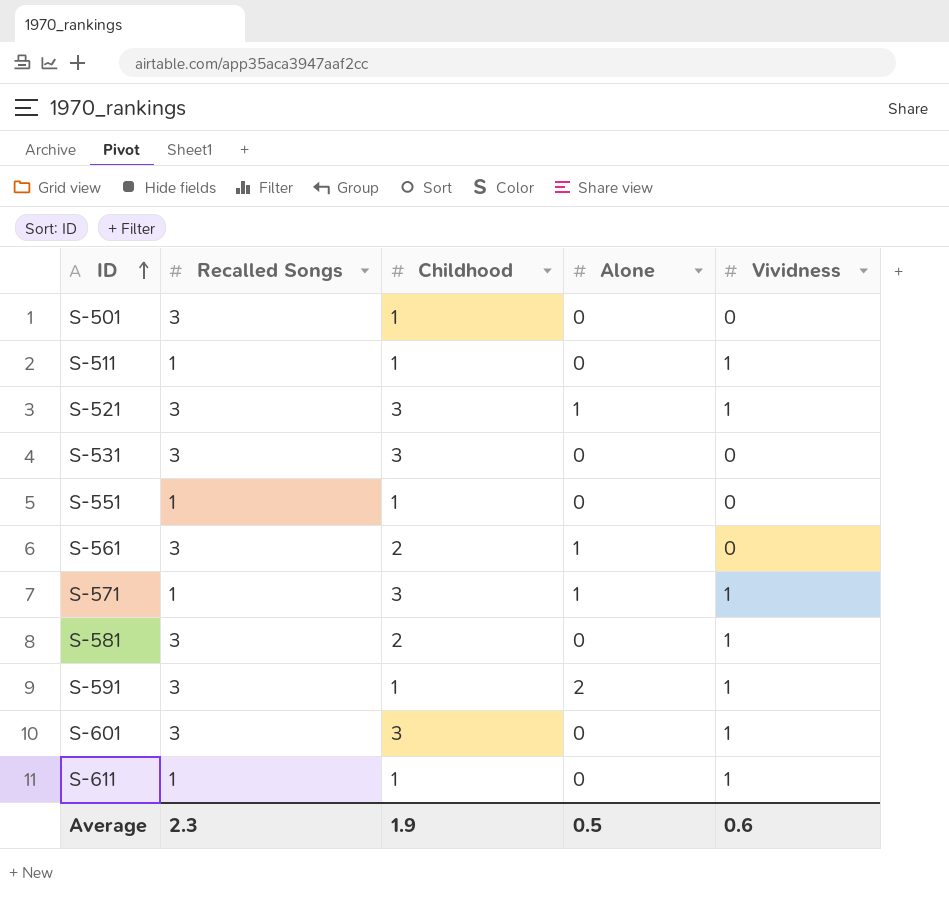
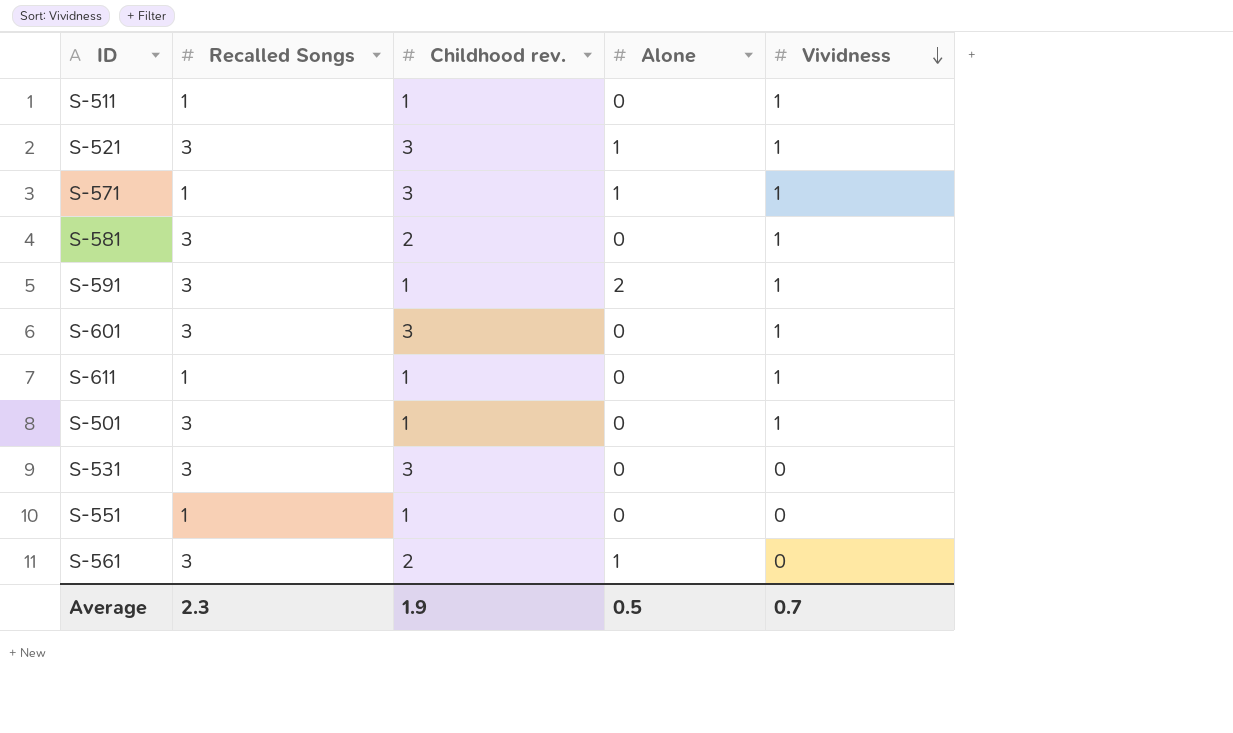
row order: ID ascending -> Vividness descending
column name: Childhood -> Childhood rev.
S-501 | Vividness: 0 -> 1
Average | Vividness: 0.6 -> 0.7

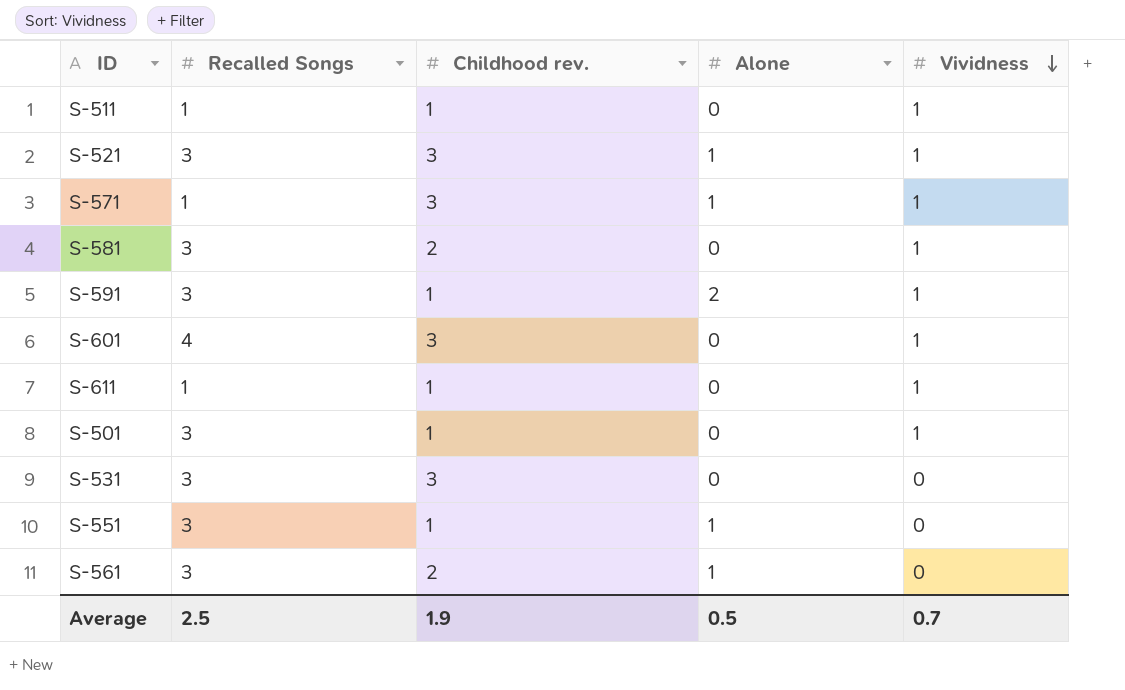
S-601 | Recalled Songs: 3 -> 4
S-551 | Recalled Songs: 1 -> 3
S-551 | Alone: 0 -> 1
Average | Recalled Songs: 2.3 -> 2.5

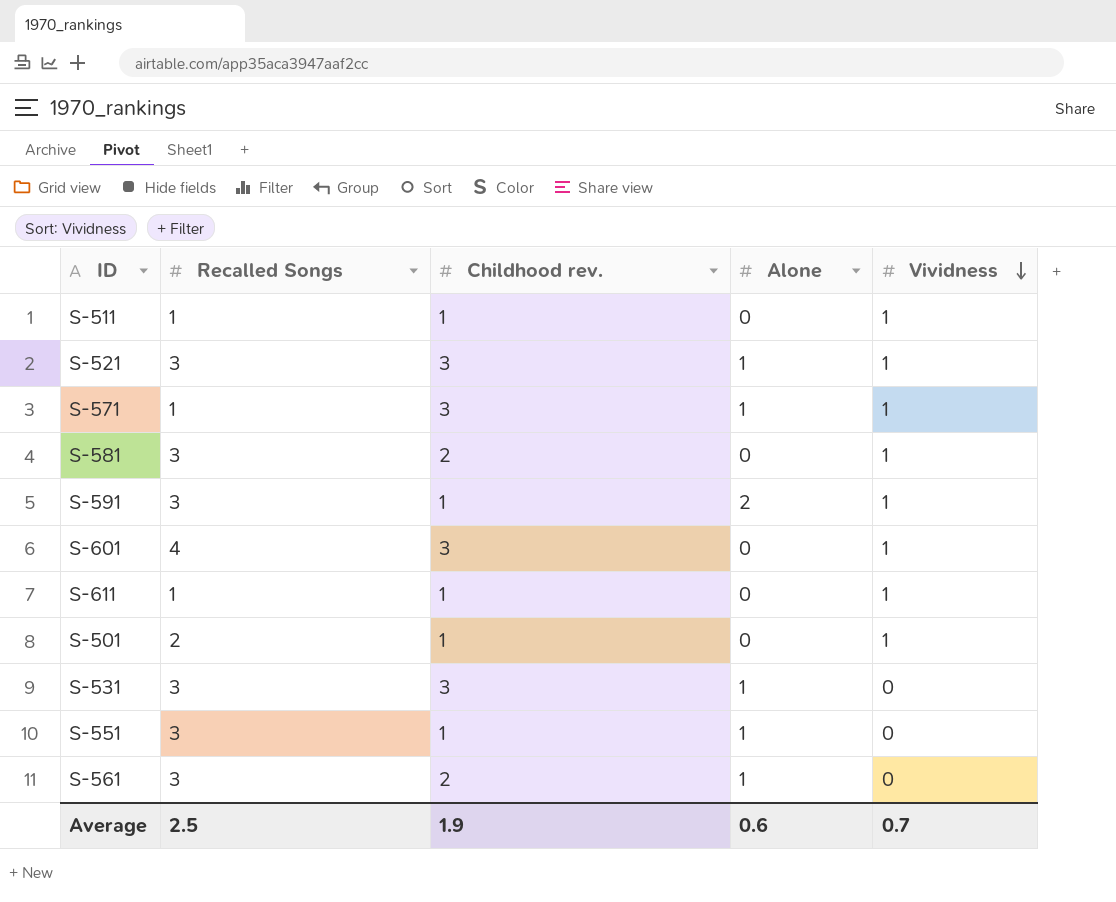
S-501 | Recalled Songs: 3 -> 2
S-531 | Alone: 0 -> 1
Average | Alone: 0.5 -> 0.6

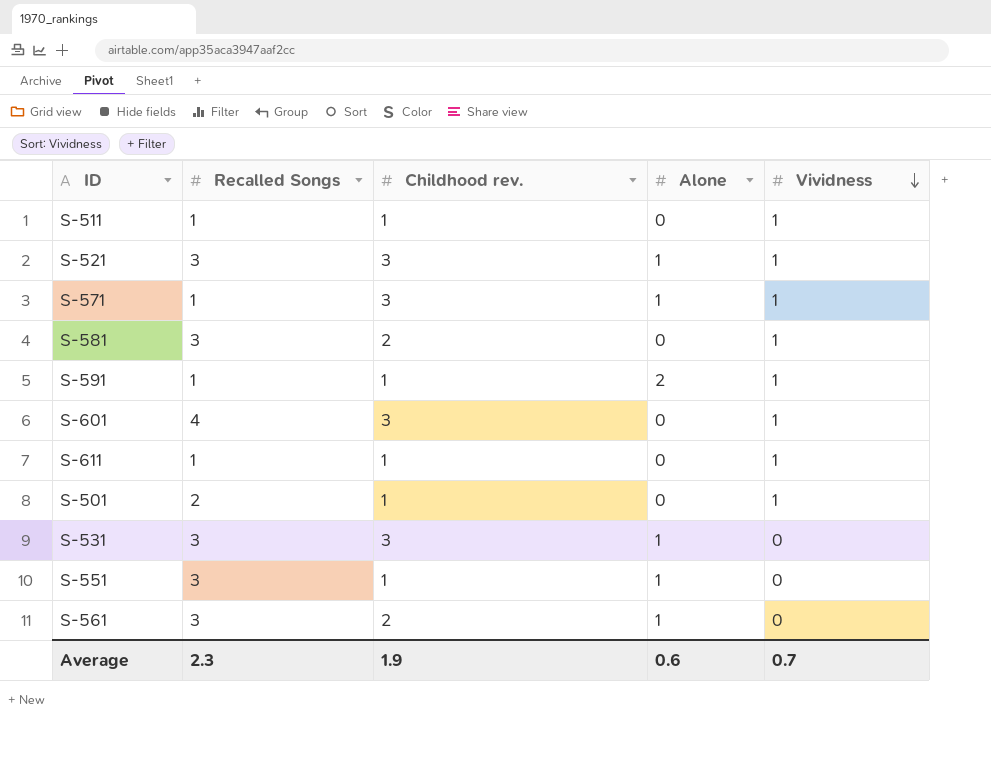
S-591 | Recalled Songs: 3 -> 1
Average | Recalled Songs: 2.5 -> 2.3

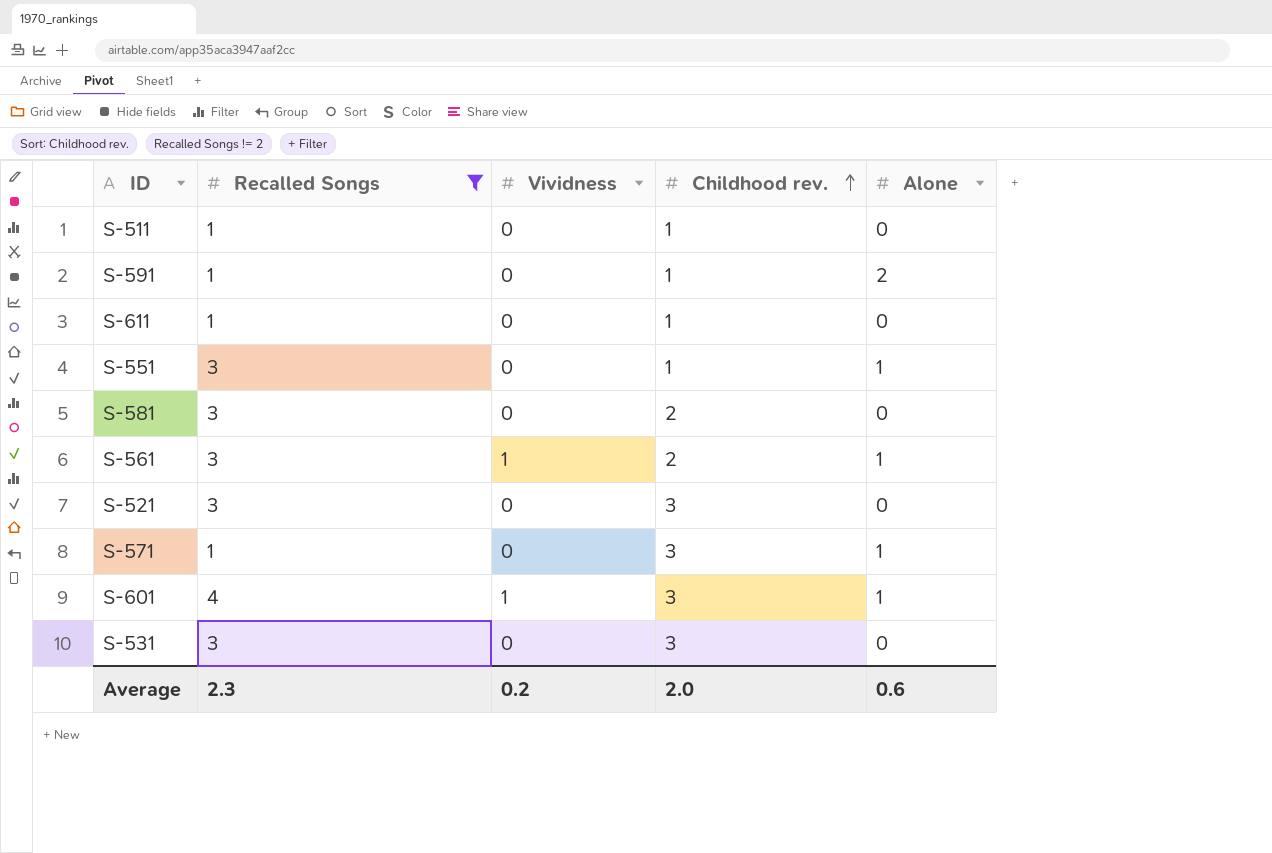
filter: none -> Recalled Songs != 2
row order: Vividness descending -> Childhood rev. ascending
column Vividness | position: 5 -> 3
S-511 | Vividness: 1 -> 0
S-591 | Vividness: 1 -> 0
S-611 | Vividness: 1 -> 0
S-581 | Vividness: 1 -> 0
S-561 | Vividness: 0 -> 1
S-521 | Vividness: 1 -> 0
S-521 | Alone: 1 -> 0
S-571 | Vividness: 1 -> 0
S-601 | Alone: 0 -> 1
S-531 | Alone: 1 -> 0
Average | Vividness: 0.7 -> 0.2
Average | Childhood rev.: 1.9 -> 2.0

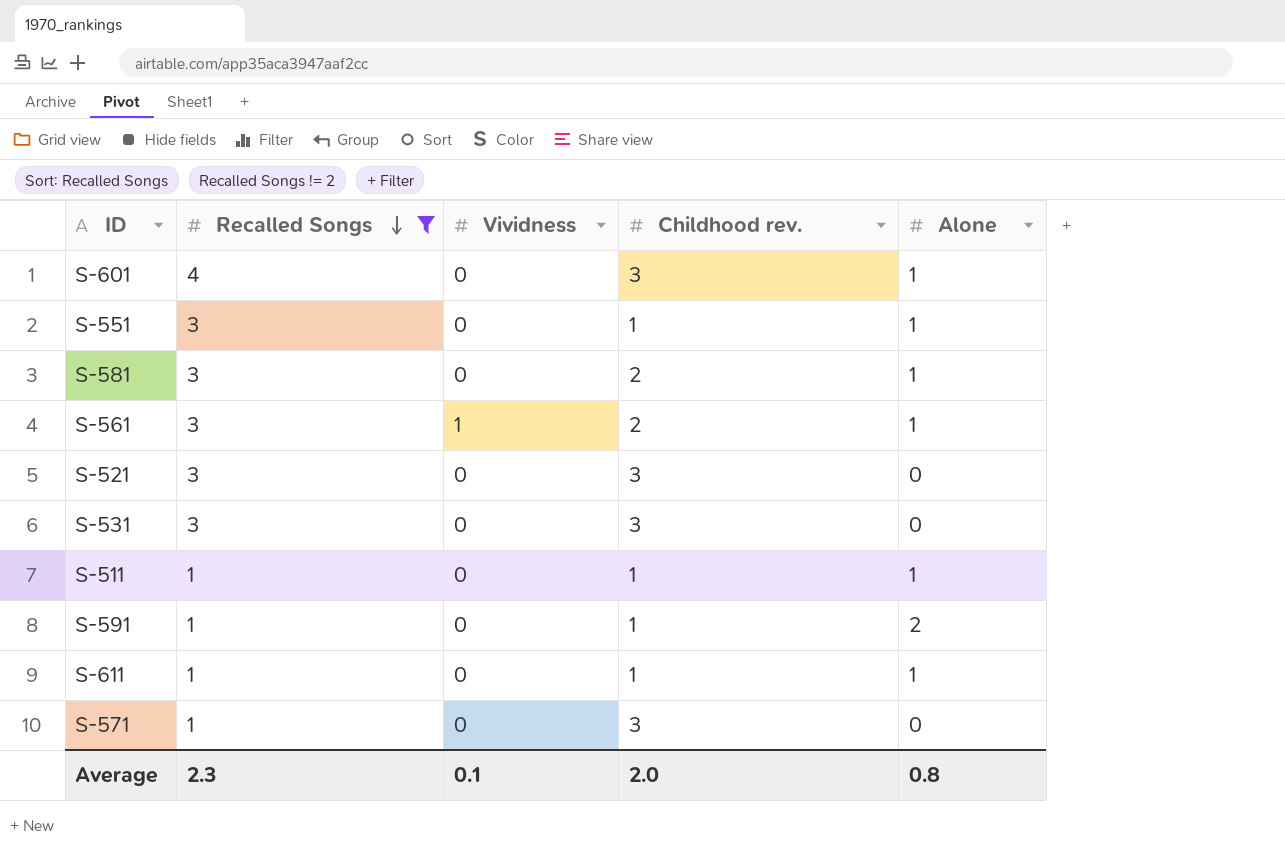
row order: Childhood rev. ascending -> Recalled Songs descending
S-601 | Vividness: 1 -> 0
S-581 | Alone: 0 -> 1
S-511 | Alone: 0 -> 1
S-611 | Alone: 0 -> 1
S-571 | Alone: 1 -> 0
Average | Vividness: 0.2 -> 0.1
Average | Alone: 0.6 -> 0.8

